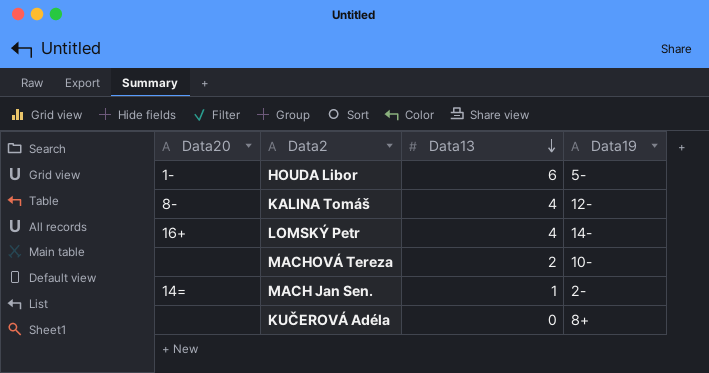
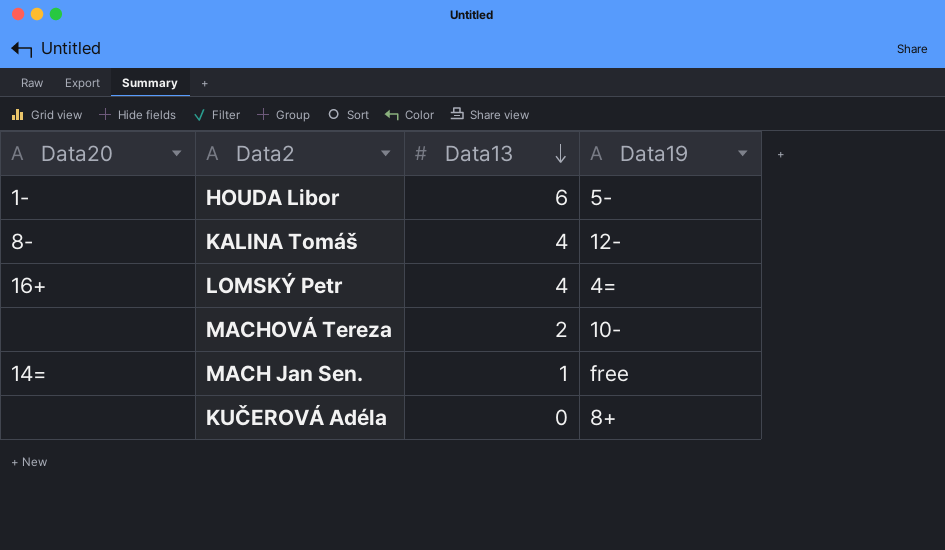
LOMSKÝ Petr | Data19: 14- -> 4=
MACH Jan Sen. | Data19: 2- -> free

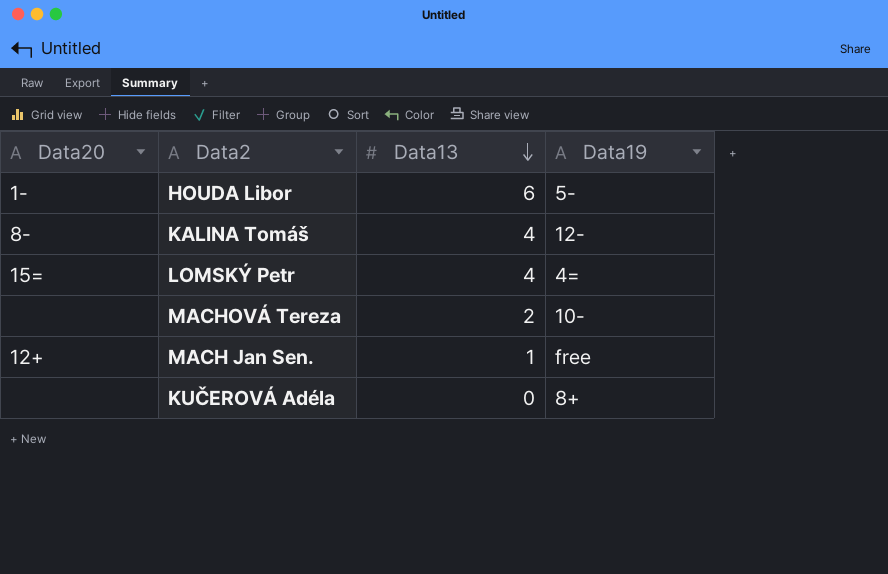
LOMSKÝ Petr | Data20: 16+ -> 15=
MACH Jan Sen. | Data20: 14= -> 12+

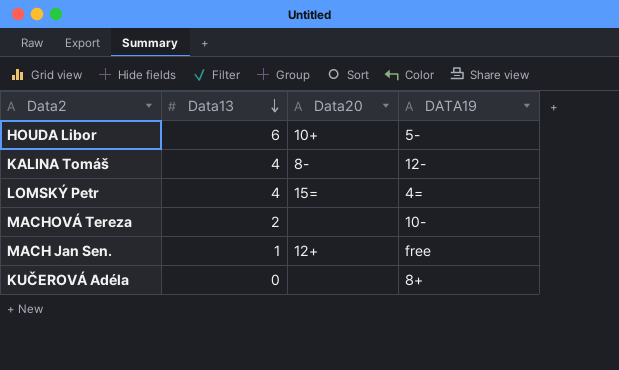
column Data20 | position: 1 -> 3
column name: Data19 -> DATA19
HOUDA Libor | Data20: 1- -> 10+

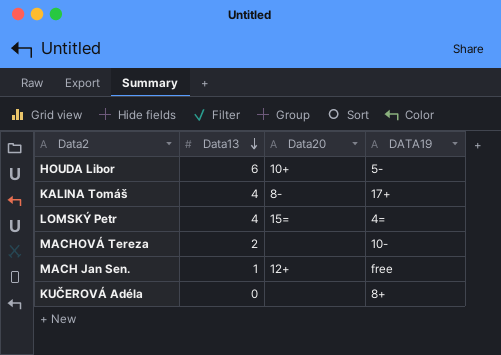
KALINA Tomáš | DATA19: 12- -> 17+

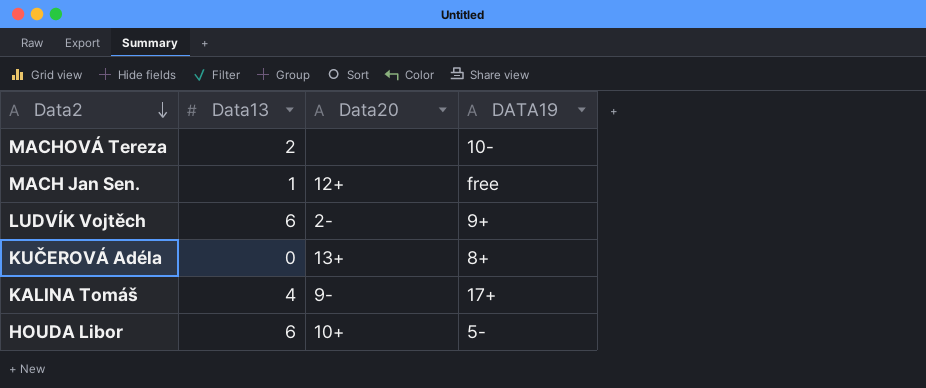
row order: Data13 descending -> Data2 descending
row LOMSKÝ Petr: 4 | 15= | 4= -> none
row LUDVÍK Vojtěch: none -> 6 | 2- | 9+
KUČEROVÁ Adéla | Data20: none -> 13+
KALINA Tomáš | Data20: 8- -> 9-

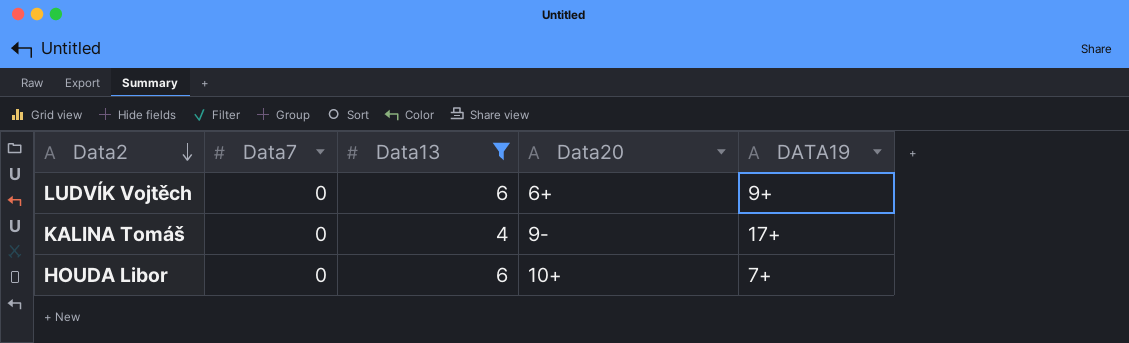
filter: none -> Data13 >= 4
column Data7 | position: none -> 2
LUDVÍK Vojtěch | Data20: 2- -> 6+
HOUDA Libor | DATA19: 5- -> 7+

